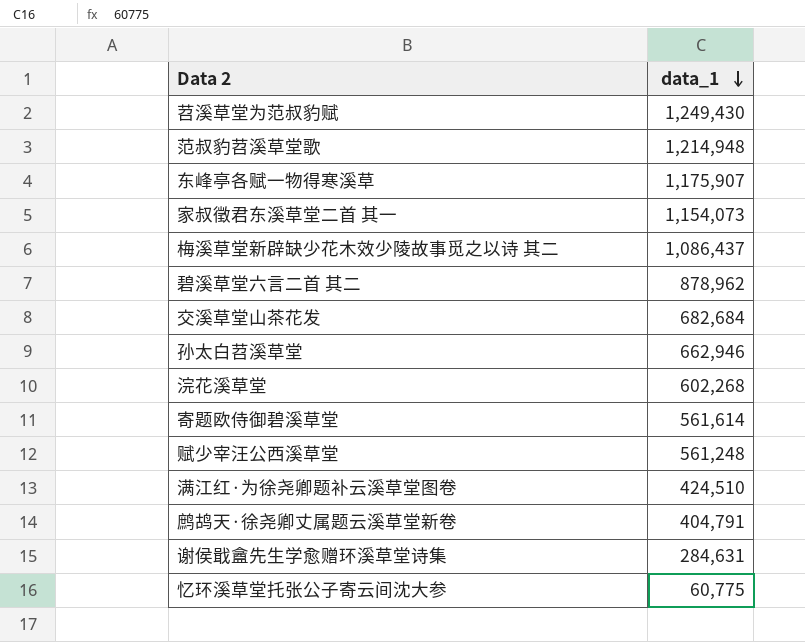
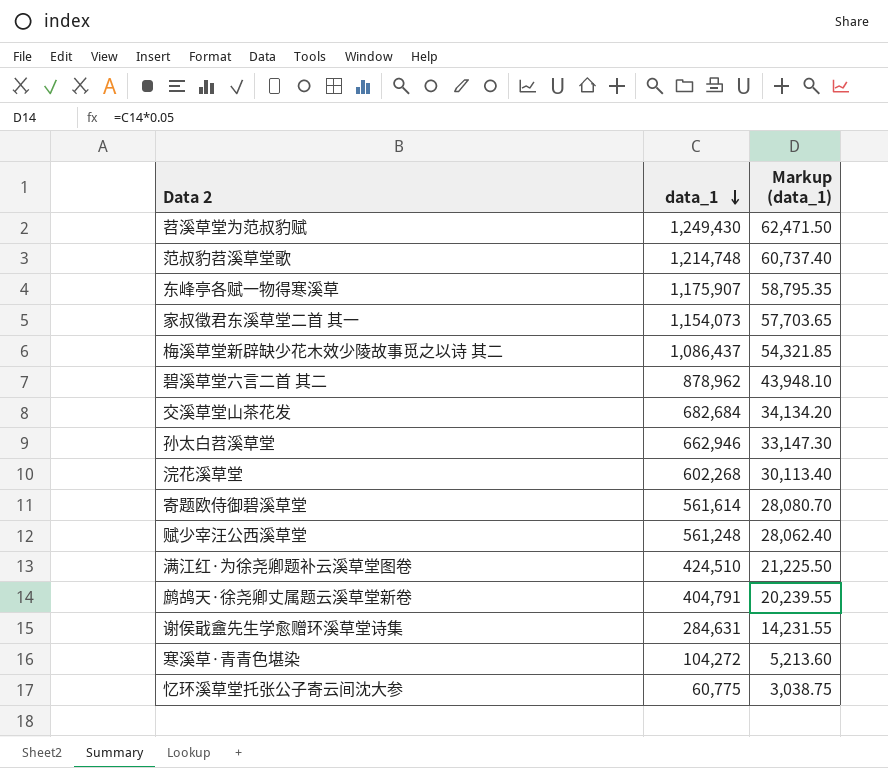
column Markup (data_1) | formula: none -> [data_1] * 0.05
范叔豹苕溪草堂歌 | data_1: 1,214,948 -> 1,214,748
row 寒溪草·青青色堪染: none -> 104,272 | 5,213.60

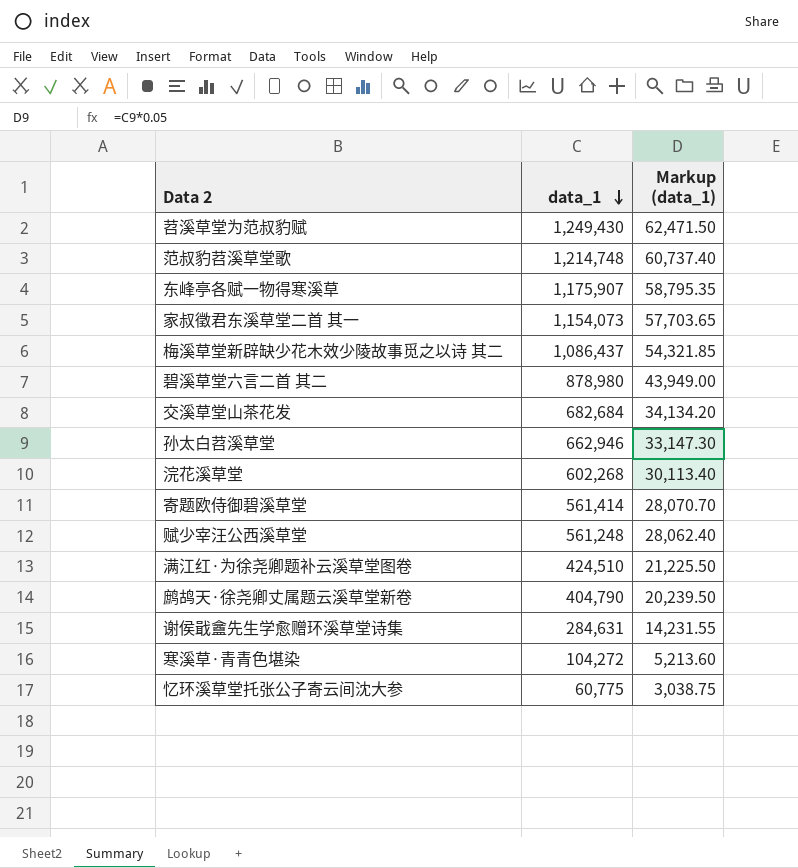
碧溪草堂六言二首 其二 | data_1: 878,962 -> 878,980
碧溪草堂六言二首 其二 | Markup (data_1): 43,948.10 -> 43,949.00
寄题欧侍御碧溪草堂 | data_1: 561,614 -> 561,414
寄题欧侍御碧溪草堂 | Markup (data_1): 28,080.70 -> 28,070.70
鹧鸪天·徐尧卿丈属题云溪草堂新卷 | data_1: 404,791 -> 404,790
鹧鸪天·徐尧卿丈属题云溪草堂新卷 | Markup (data_1): 20,239.55 -> 20,239.50

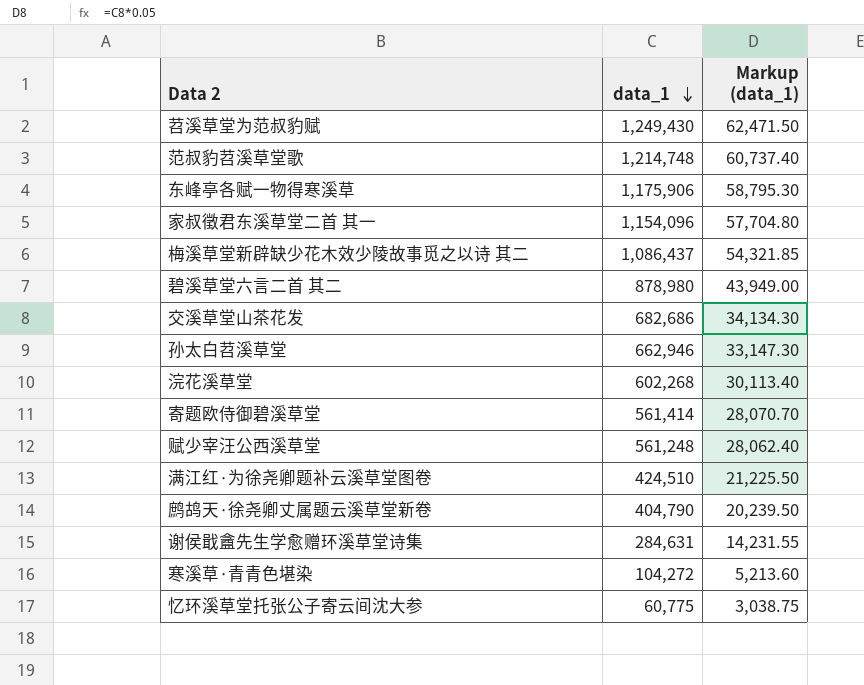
东峰亭各赋一物得寒溪草 | data_1: 1,175,907 -> 1,175,906
东峰亭各赋一物得寒溪草 | Markup (data_1): 58,795.35 -> 58,795.30
家叔徵君东溪草堂二首 其一 | data_1: 1,154,073 -> 1,154,096
家叔徵君东溪草堂二首 其一 | Markup (data_1): 57,703.65 -> 57,704.80
交溪草堂山茶花发 | data_1: 682,684 -> 682,686
交溪草堂山茶花发 | Markup (data_1): 34,134.20 -> 34,134.30

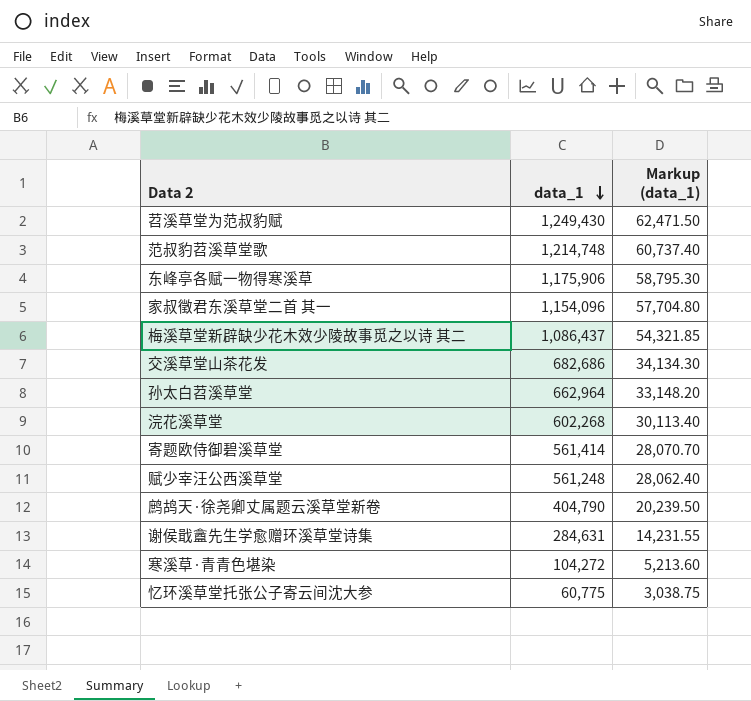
row 碧溪草堂六言二首 其二: 878,980 | 43,949.00 -> none
row 满江红·为徐尧卿题补云溪草堂图卷: 424,510 | 21,225.50 -> none
孙太白苕溪草堂 | data_1: 662,946 -> 662,964
孙太白苕溪草堂 | Markup (data_1): 33,147.30 -> 33,148.20

